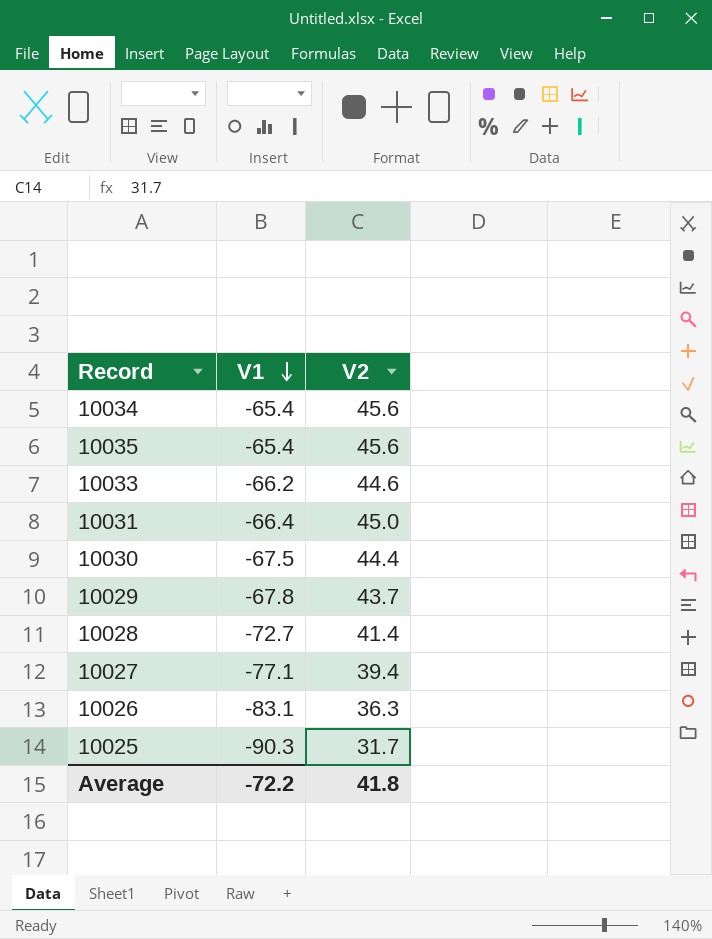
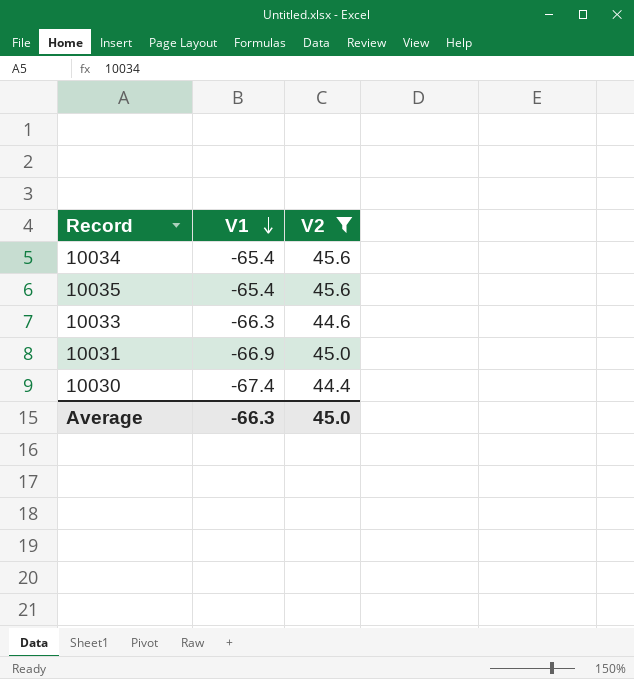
filter: none -> V2 >= 44.4
10033 | V1: -66.2 -> -66.3
10031 | V1: -66.4 -> -66.9
10030 | V1: -67.5 -> -67.4
Average | V1: -72.2 -> -66.3
Average | V2: 41.8 -> 45.0

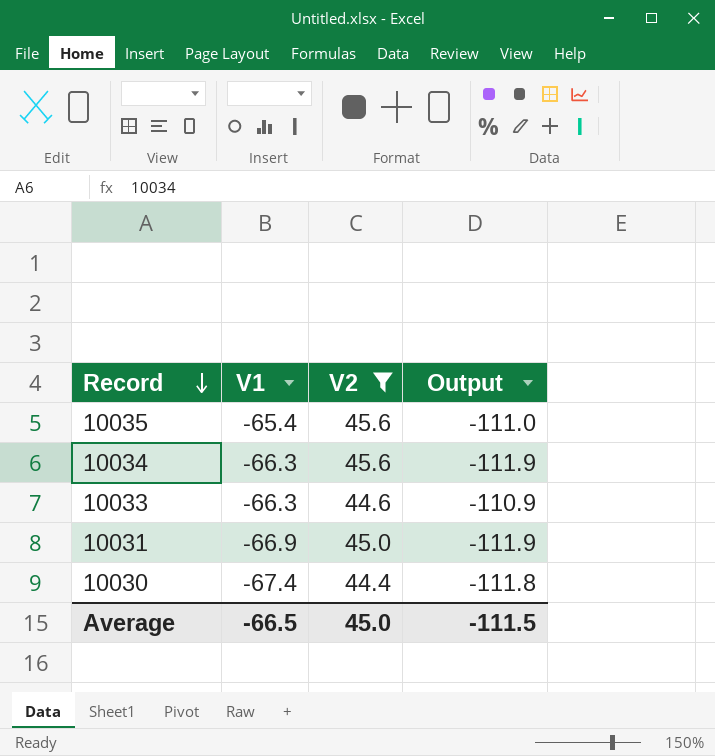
row order: V1 descending -> Record descending
column Output | formula: none -> [V1] - [V2]
10034 | V1: -65.4 -> -66.3
Average | V1: -66.3 -> -66.5

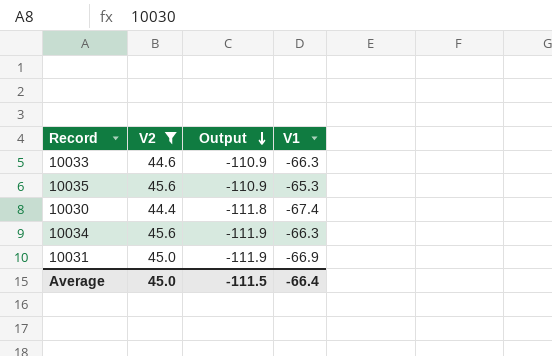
row order: Record descending -> Output descending
column V1 | position: 2 -> 4
10035 | Output: -111.0 -> -110.9
10035 | V1: -65.4 -> -65.3
Average | V1: -66.5 -> -66.4

